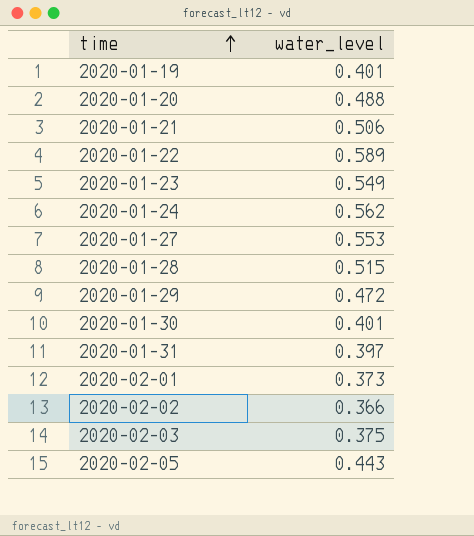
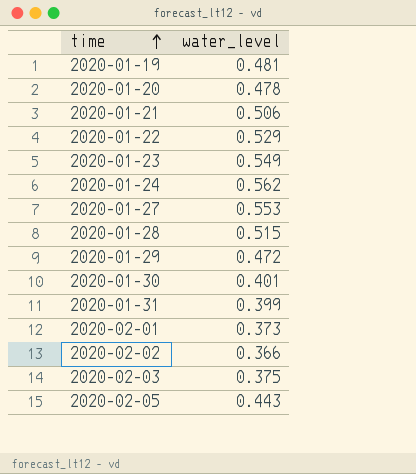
2020-01-19 | water_level: 0.401 -> 0.481
2020-01-20 | water_level: 0.488 -> 0.478
2020-01-22 | water_level: 0.589 -> 0.529
2020-01-31 | water_level: 0.397 -> 0.399

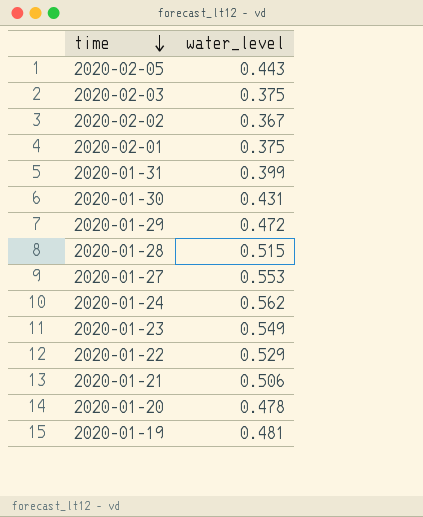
row order: time ascending -> time descending
2020-02-02 | water_level: 0.366 -> 0.367
2020-02-01 | water_level: 0.373 -> 0.375
2020-01-30 | water_level: 0.401 -> 0.431

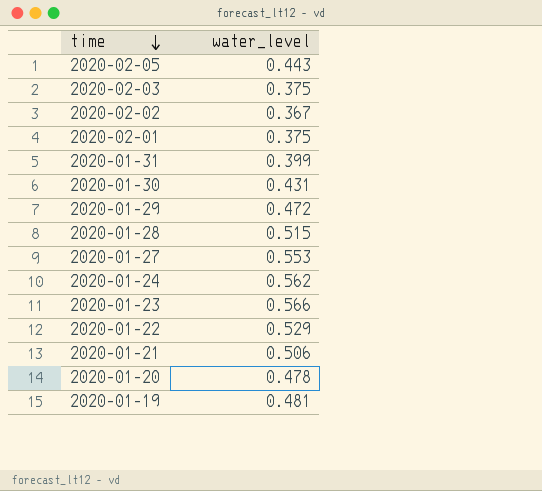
2020-01-23 | water_level: 0.549 -> 0.566

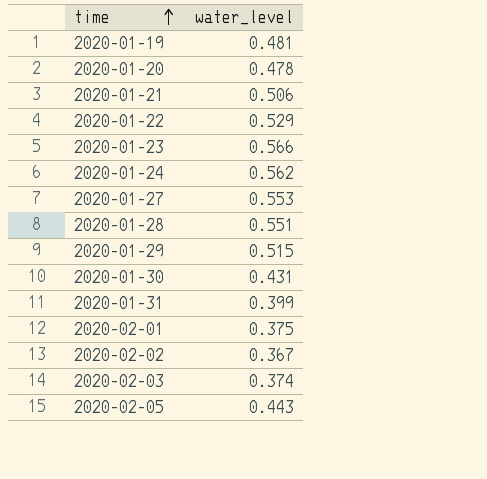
row order: time descending -> time ascending
2020-01-28 | water_level: 0.515 -> 0.551
2020-01-29 | water_level: 0.472 -> 0.515
2020-02-03 | water_level: 0.375 -> 0.374

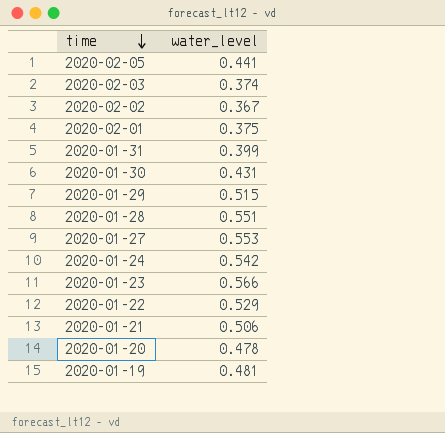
row order: time ascending -> time descending
2020-02-05 | water_level: 0.443 -> 0.441
2020-01-24 | water_level: 0.562 -> 0.542

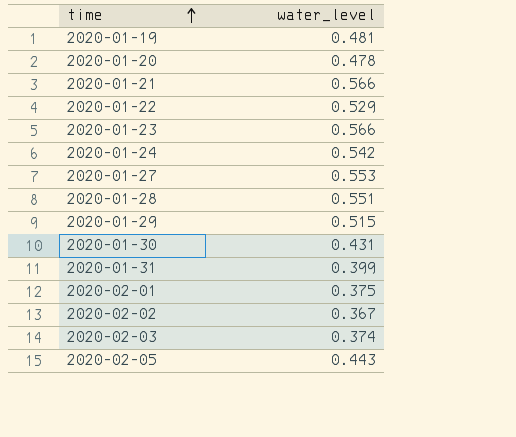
row order: time descending -> time ascending
2020-01-21 | water_level: 0.506 -> 0.566
2020-02-05 | water_level: 0.441 -> 0.443

